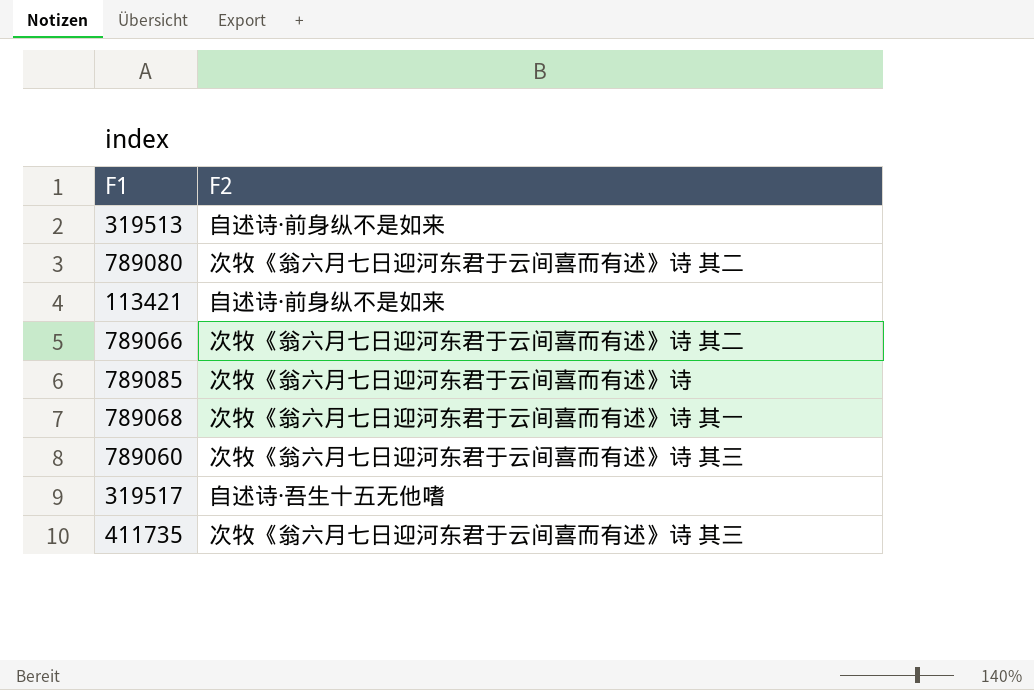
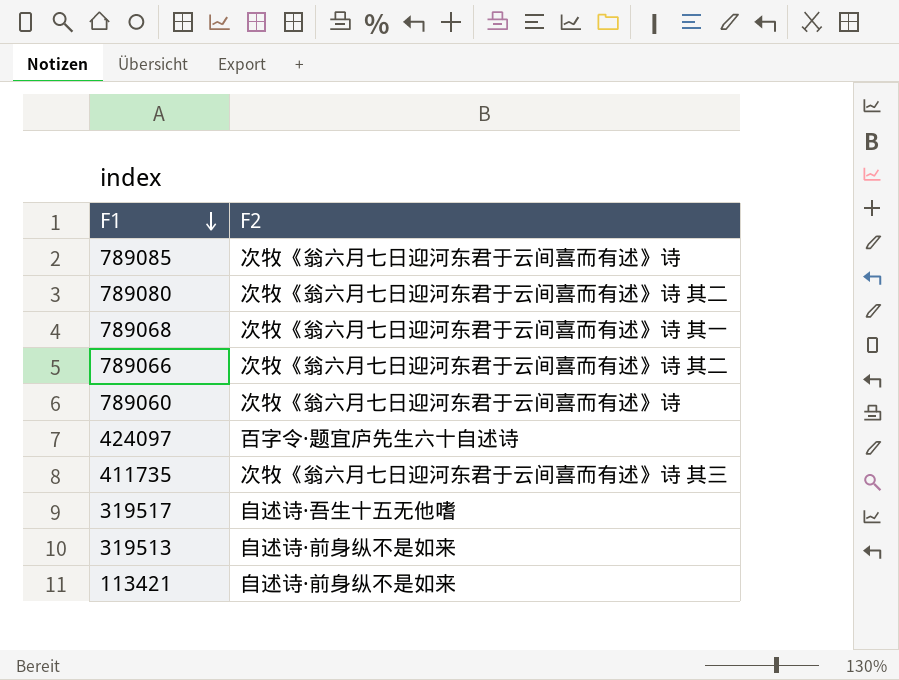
row order: none -> F1 descending
789060 | F2: 次牧《翁六月七日迎河东君于云间喜而有述》诗 其三 -> 次牧《翁六月七日迎河东君于云间喜而有述》诗
row 424097: none -> 百字令·题宜庐先生六十自述诗

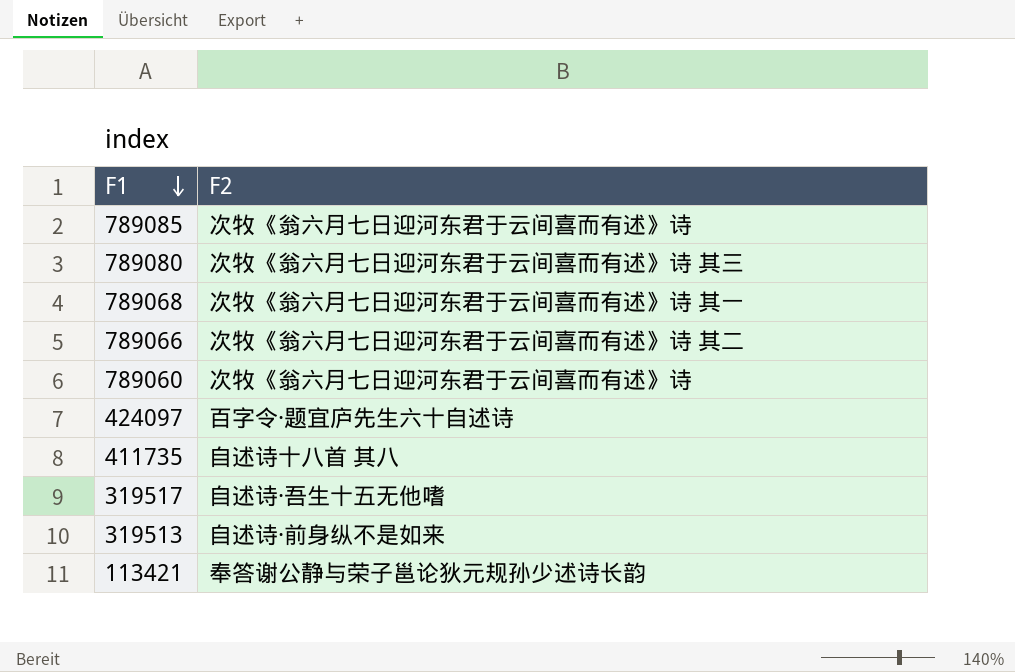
789080 | F2: 次牧《翁六月七日迎河东君于云间喜而有述》诗 其二 -> 次牧《翁六月七日迎河东君于云间喜而有述》诗 其三
411735 | F2: 次牧《翁六月七日迎河东君于云间喜而有述》诗 其三 -> 自述诗十八首 其八
113421 | F2: 自述诗·前身纵不是如来 -> 奉答谢公静与荣子邕论狄元规孙少述诗长韵

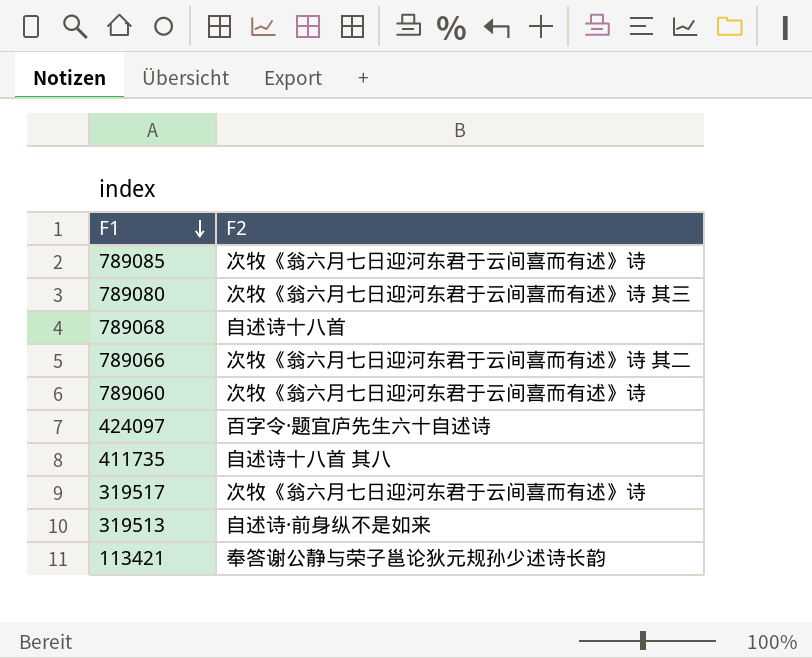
789068 | F2: 次牧《翁六月七日迎河东君于云间喜而有述》诗 其一 -> 自述诗十八首
319517 | F2: 自述诗·吾生十五无他嗜 -> 次牧《翁六月七日迎河东君于云间喜而有述》诗

